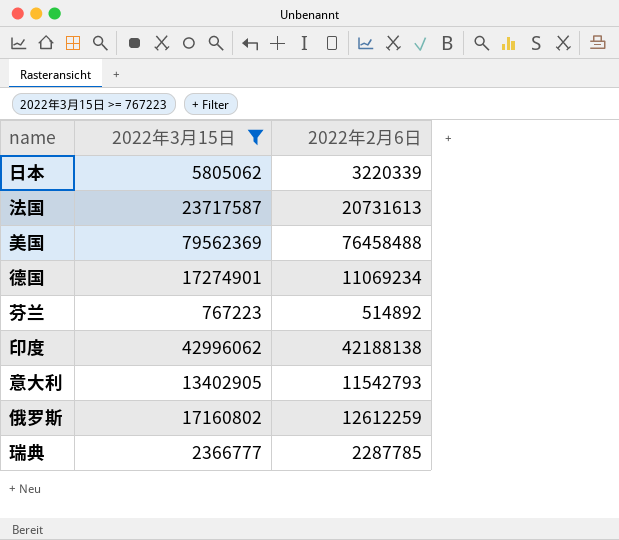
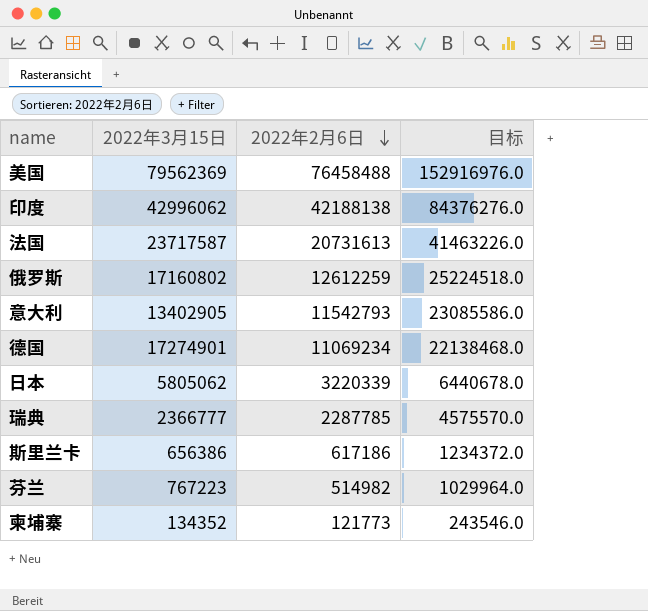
filter: 2022年3月15日 >= 767223 -> none
row order: none -> 2022年2月6日 descending
column 目标 | formula: none -> [2022年2月6日] * 2
芬兰 | 2022年2月6日: 514892 -> 514982

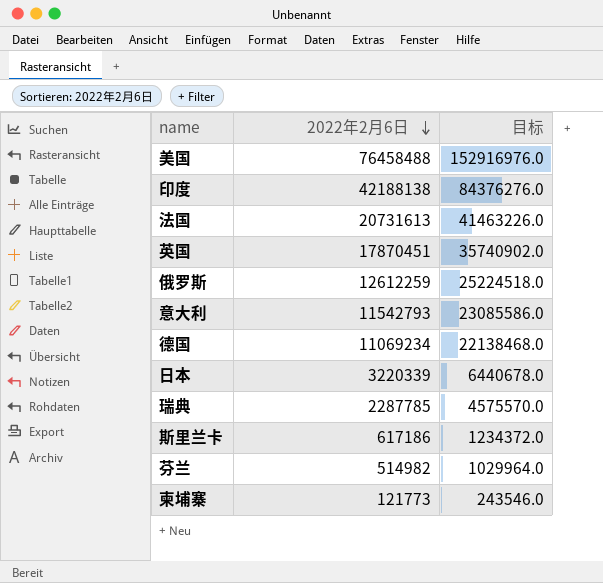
column 2022年3月15日 | position: 2 -> none
row 英国: none -> 17870451 | 35740902.0

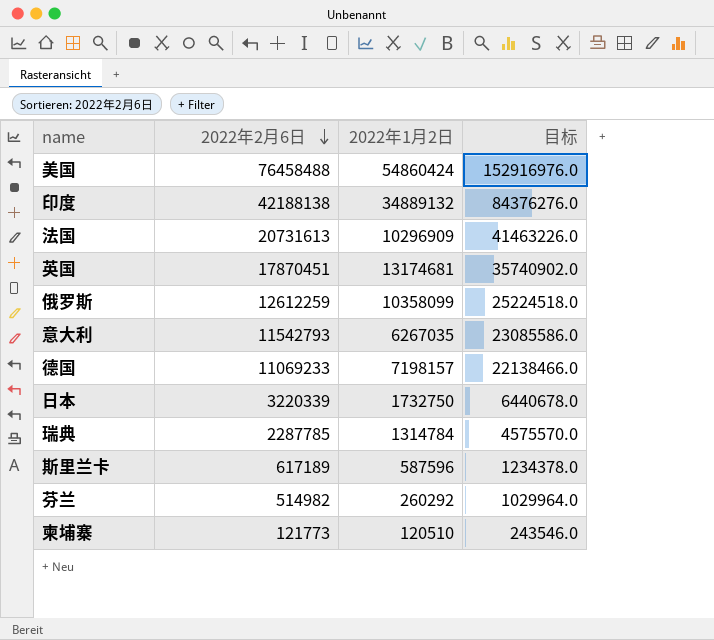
column 2022年1月2日 | position: none -> 3
德国 | 2022年2月6日: 11069234 -> 11069233
德国 | 目标: 22138468.0 -> 22138466.0
斯里兰卡 | 2022年2月6日: 617186 -> 617189
斯里兰卡 | 目标: 1234372.0 -> 1234378.0

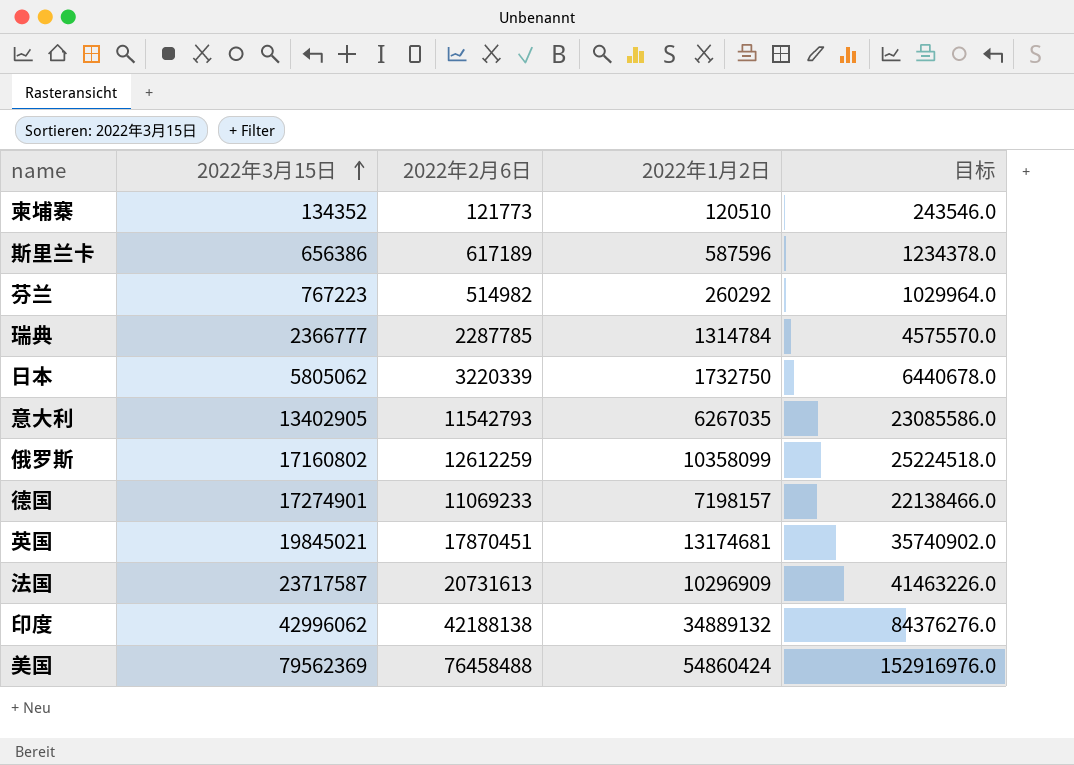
row order: 2022年2月6日 descending -> 2022年3月15日 ascending
column 2022年3月15日 | position: none -> 2

